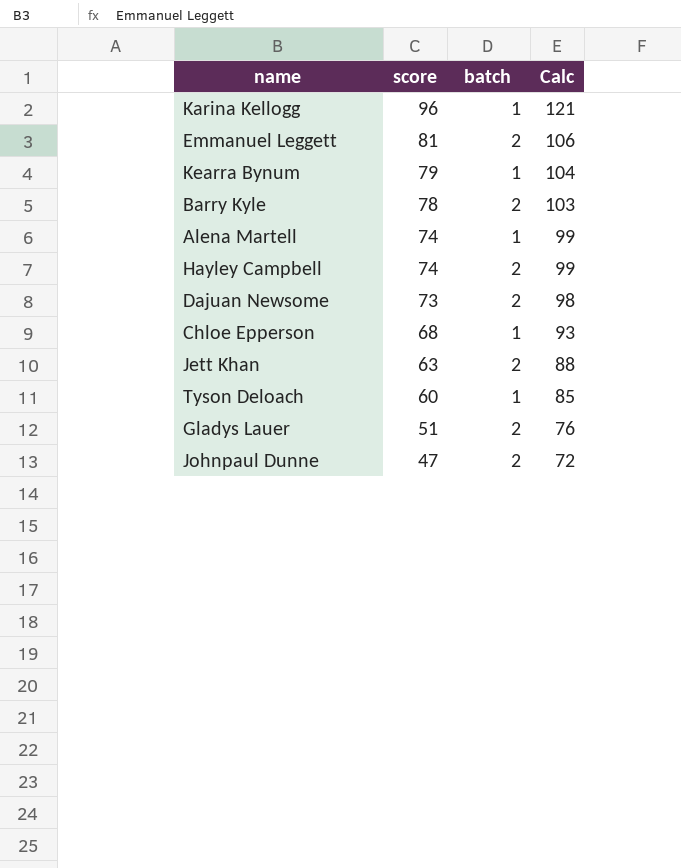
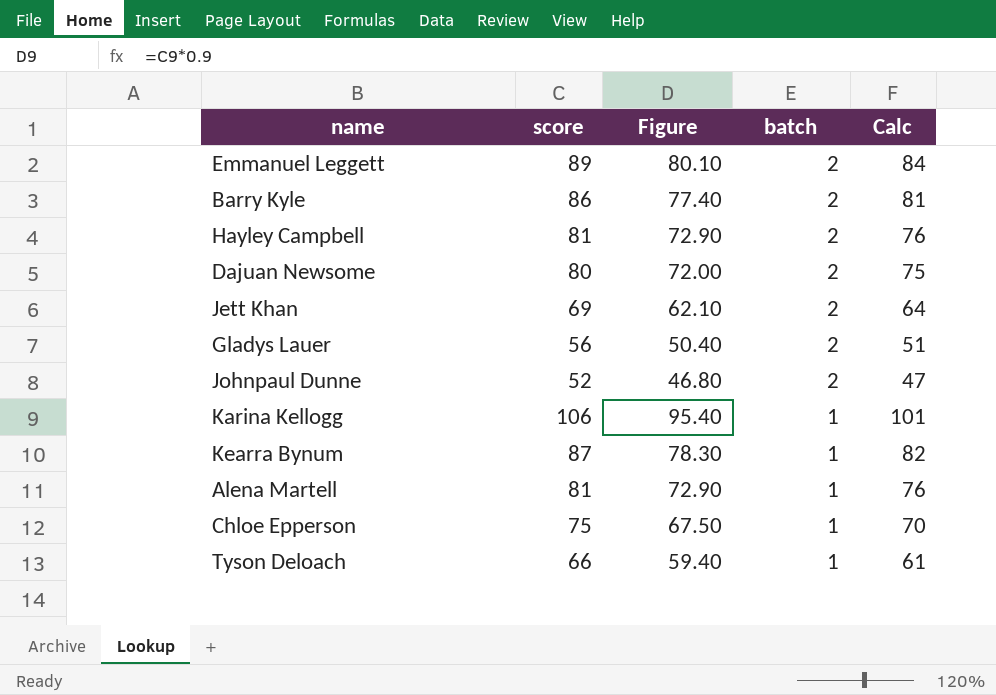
row order: score descending -> batch descending
column Figure | formula: none -> [score] * 0.9
column Calc | formula: [score] + 25 -> [score] - 5
Emmanuel Leggett | score: 81 -> 89
Barry Kyle | score: 78 -> 86
Hayley Campbell | score: 74 -> 81
Dajuan Newsome | score: 73 -> 80
Jett Khan | score: 63 -> 69
Gladys Lauer | score: 51 -> 56
Johnpaul Dunne | score: 47 -> 52
Karina Kellogg | score: 96 -> 106
Kearra Bynum | score: 79 -> 87
Alena Martell | score: 74 -> 81
Chloe Epperson | score: 68 -> 75
Tyson Deloach | score: 60 -> 66

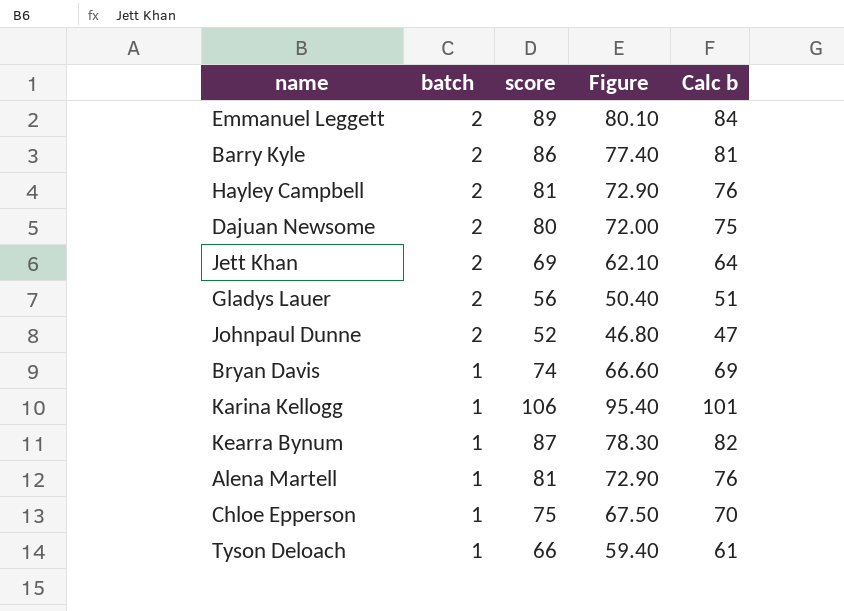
column batch | position: 4 -> 2
column name: Calc -> Calc b
row Bryan Davis: none -> 1 | 74 | 66.60 | 69

